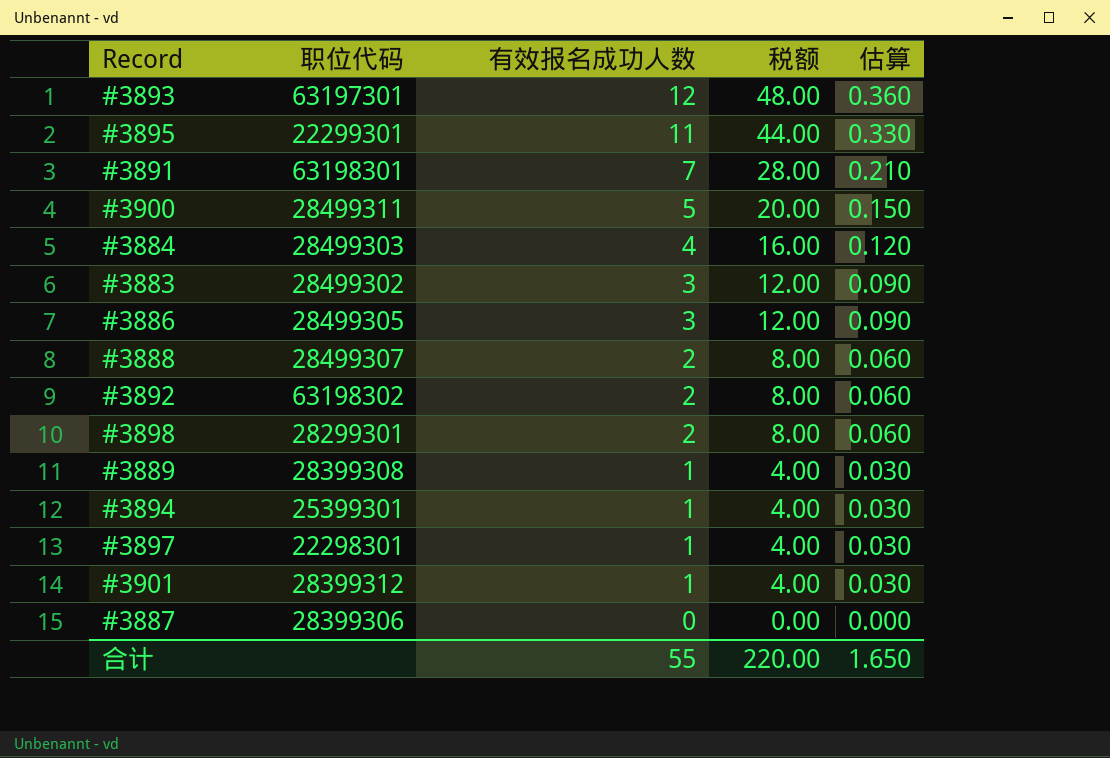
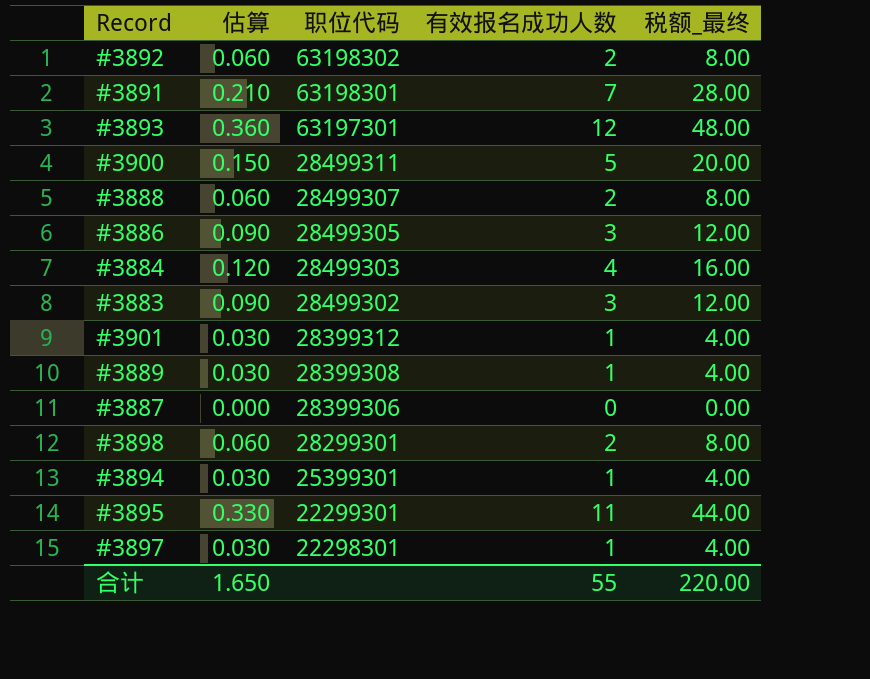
row order: 有效报名成功人数 descending -> 职位代码 descending
column 估算 | position: 5 -> 2
column name: 税额 -> 税额_最终

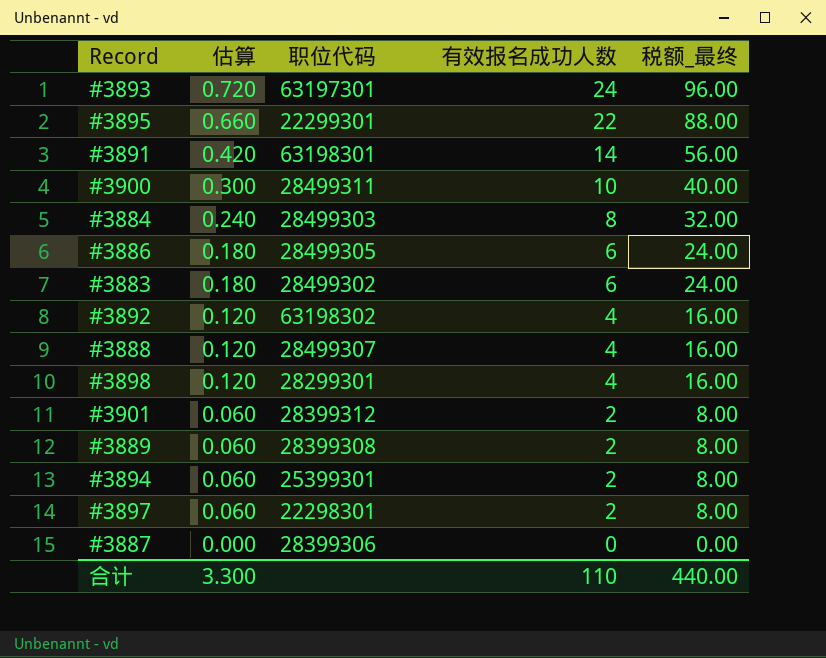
row order: 职位代码 descending -> 估算 descending
#3893 | 估算: 0.360 -> 0.720
#3893 | 有效报名成功人数: 12 -> 24
#3893 | 税额_最终: 48.00 -> 96.00
#3895 | 估算: 0.330 -> 0.660
#3895 | 有效报名成功人数: 11 -> 22
#3895 | 税额_最终: 44.00 -> 88.00
#3891 | 估算: 0.210 -> 0.420
#3891 | 有效报名成功人数: 7 -> 14
#3891 | 税额_最终: 28.00 -> 56.00
#3900 | 估算: 0.150 -> 0.300
#3900 | 有效报名成功人数: 5 -> 10
#3900 | 税额_最终: 20.00 -> 40.00
#3884 | 估算: 0.120 -> 0.240
#3884 | 有效报名成功人数: 4 -> 8
#3884 | 税额_最终: 16.00 -> 32.00
#3886 | 估算: 0.090 -> 0.180
#3886 | 有效报名成功人数: 3 -> 6
#3886 | 税额_最终: 12.00 -> 24.00
#3883 | 估算: 0.090 -> 0.180
#3883 | 有效报名成功人数: 3 -> 6
#3883 | 税额_最终: 12.00 -> 24.00
#3892 | 估算: 0.060 -> 0.120
#3892 | 有效报名成功人数: 2 -> 4
#3892 | 税额_最终: 8.00 -> 16.00
#3888 | 估算: 0.060 -> 0.120
#3888 | 有效报名成功人数: 2 -> 4
#3888 | 税额_最终: 8.00 -> 16.00
#3898 | 估算: 0.060 -> 0.120
#3898 | 有效报名成功人数: 2 -> 4
#3898 | 税额_最终: 8.00 -> 16.00
#3901 | 估算: 0.030 -> 0.060
#3901 | 有效报名成功人数: 1 -> 2
#3901 | 税额_最终: 4.00 -> 8.00
#3889 | 估算: 0.030 -> 0.060
#3889 | 有效报名成功人数: 1 -> 2
#3889 | 税额_最终: 4.00 -> 8.00
#3894 | 估算: 0.030 -> 0.060
#3894 | 有效报名成功人数: 1 -> 2
#3894 | 税额_最终: 4.00 -> 8.00
#3897 | 估算: 0.030 -> 0.060
#3897 | 有效报名成功人数: 1 -> 2
#3897 | 税额_最终: 4.00 -> 8.00
合计 | 估算: 1.650 -> 3.300
合计 | 有效报名成功人数: 55 -> 110
合计 | 税额_最终: 220.00 -> 440.00

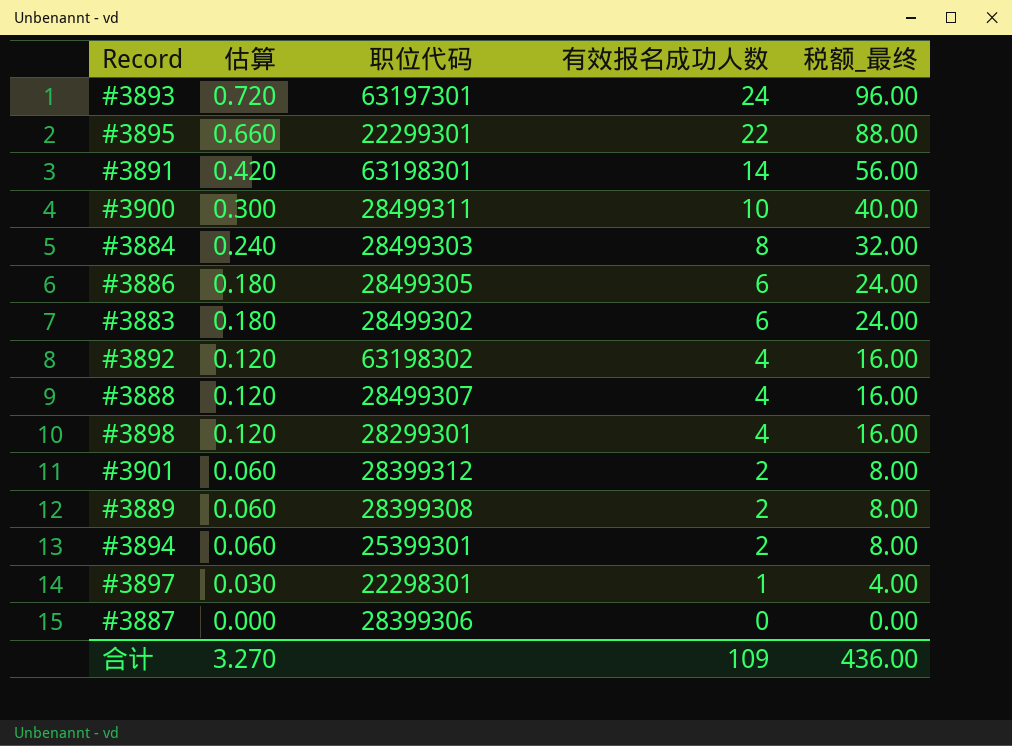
#3897 | 估算: 0.060 -> 0.030
#3897 | 有效报名成功人数: 2 -> 1
#3897 | 税额_最终: 8.00 -> 4.00
合计 | 估算: 3.300 -> 3.270
合计 | 有效报名成功人数: 110 -> 109
合计 | 税额_最终: 440.00 -> 436.00

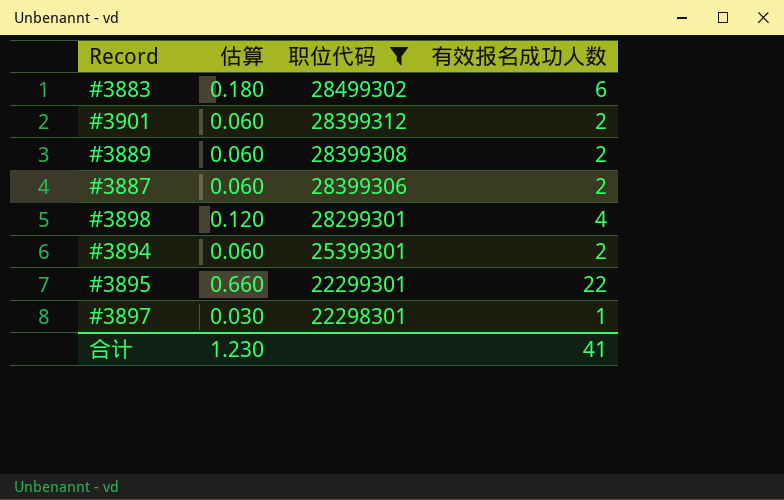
filter: none -> 职位代码 <= 28499302
row order: 估算 descending -> 职位代码 descending
column 税额_最终 | formula: [有效报名成功人数] * 4 -> none
#3887 | 估算: 0.000 -> 0.060
#3887 | 有效报名成功人数: 0 -> 2
合计 | 估算: 3.270 -> 1.230
合计 | 有效报名成功人数: 109 -> 41

